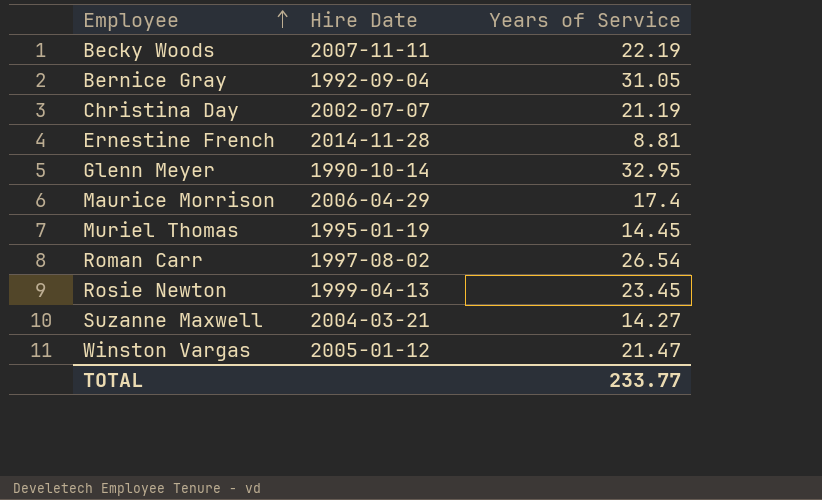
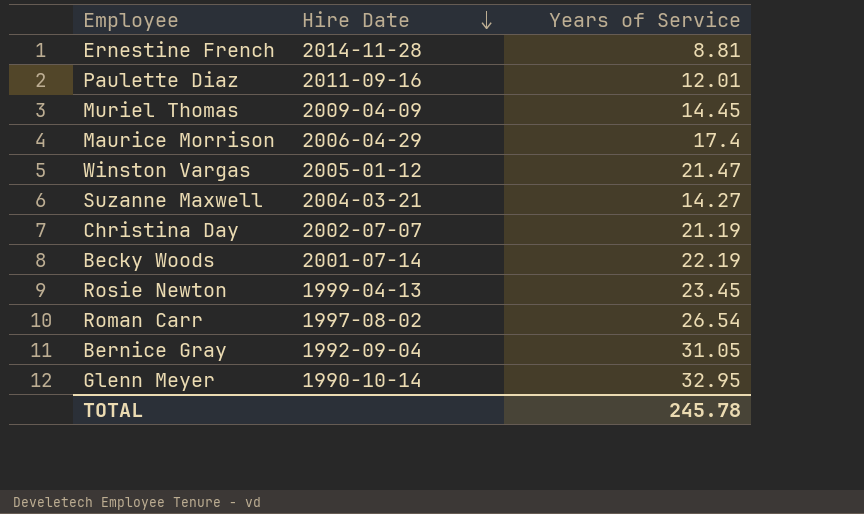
row order: Employee ascending -> Hire Date descending
row Paulette Diaz: none -> 2011-09-16 | 12.01
Muriel Thomas | Hire Date: 1995-01-19 -> 2009-04-09
Becky Woods | Hire Date: 2007-11-11 -> 2001-07-14
TOTAL | Years of Service: 233.77 -> 245.78

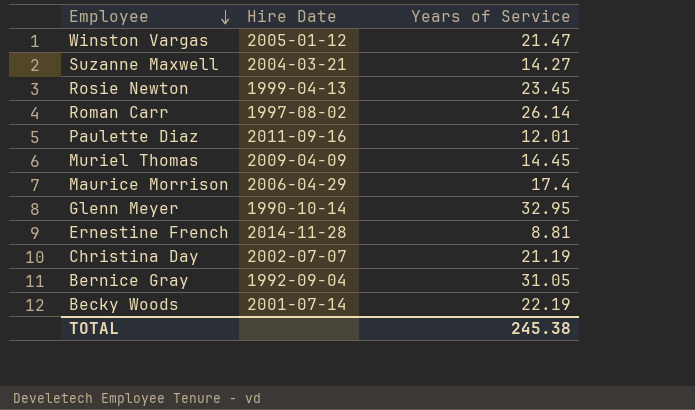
row order: Hire Date descending -> Employee descending
Roman Carr | Years of Service: 26.54 -> 26.14
TOTAL | Years of Service: 245.78 -> 245.38

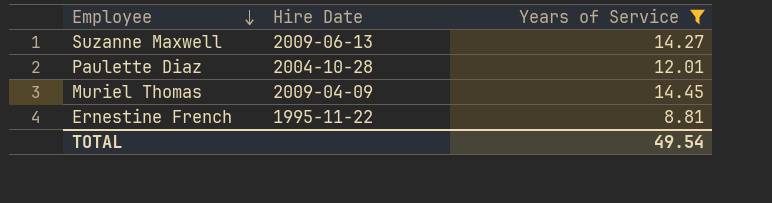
filter: none -> Years of Service <= 14.45
Suzanne Maxwell | Hire Date: 2004-03-21 -> 2009-06-13
Paulette Diaz | Hire Date: 2011-09-16 -> 2004-10-28
Ernestine French | Hire Date: 2014-11-28 -> 1995-11-22
TOTAL | Years of Service: 245.38 -> 49.54

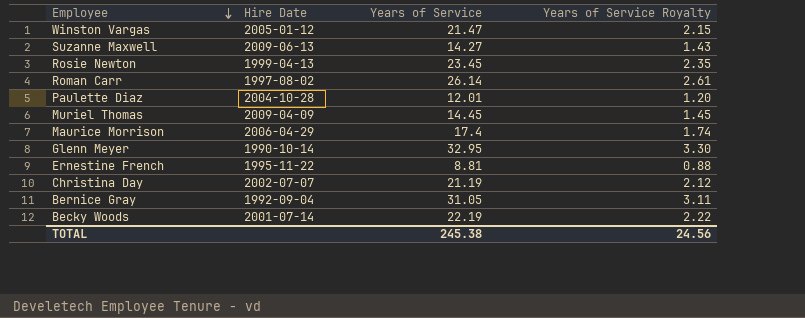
filter: Years of Service <= 14.45 -> none
column Years of Service Royalty | formula: none -> [Years of Service] * 0.1
TOTAL | Years of Service: 49.54 -> 245.38

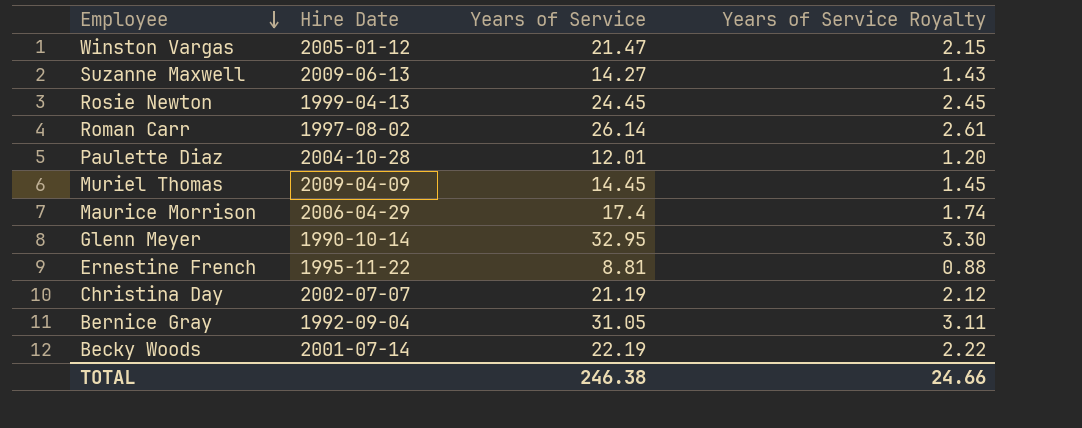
Rosie Newton | Years of Service: 23.45 -> 24.45
Rosie Newton | Years of Service Royalty: 2.35 -> 2.45
TOTAL | Years of Service: 245.38 -> 246.38
TOTAL | Years of Service Royalty: 24.56 -> 24.66

